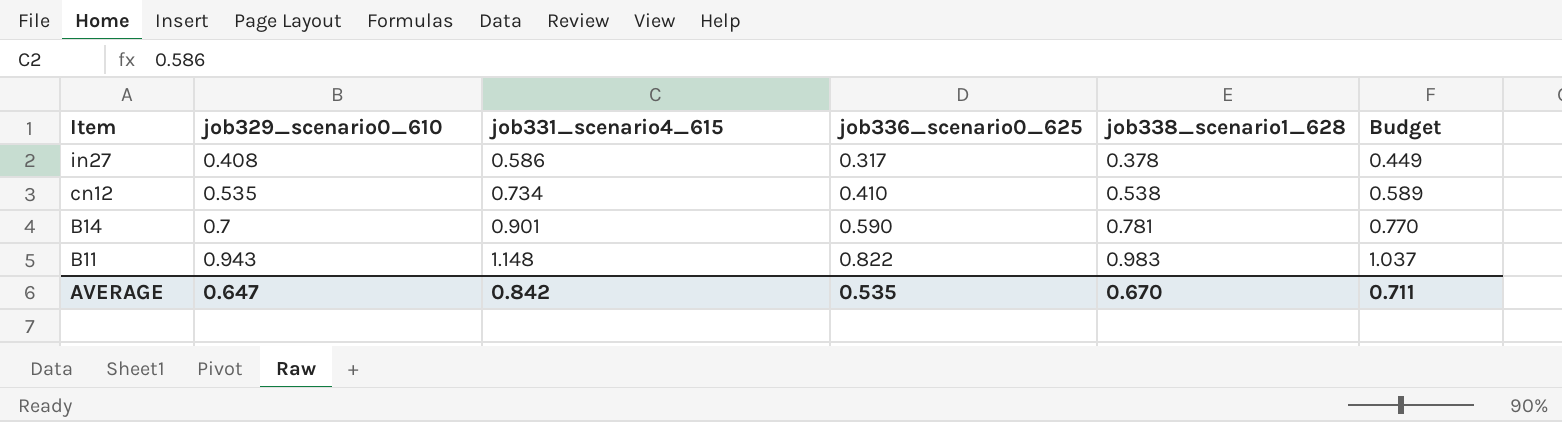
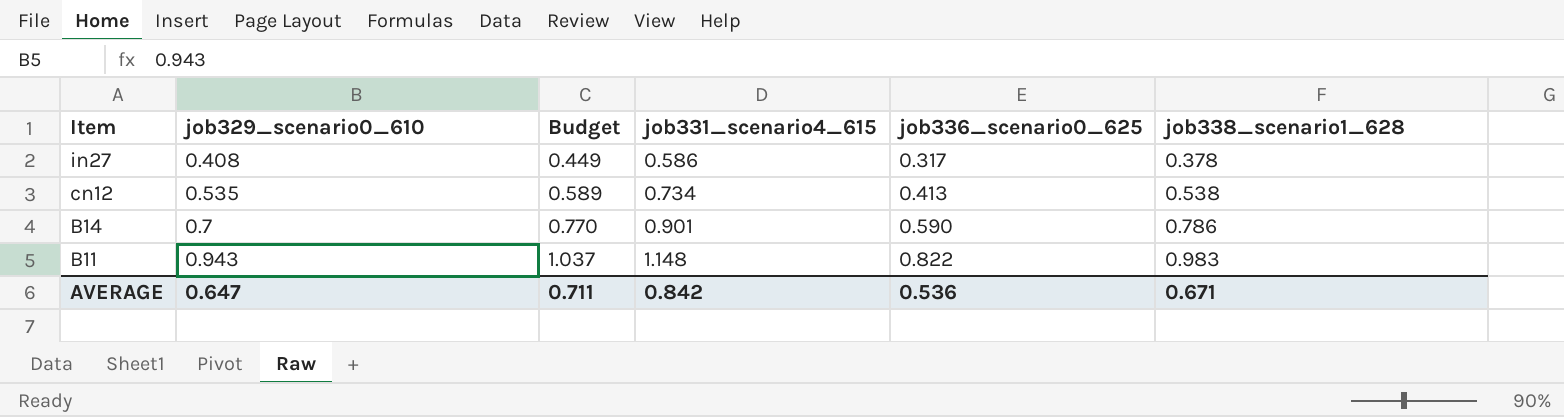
column Budget | position: 6 -> 3
cn12 | job336_scenario0_625: 0.410 -> 0.413
B14 | job338_scenario1_628: 0.781 -> 0.786
AVERAGE | job336_scenario0_625: 0.535 -> 0.536
AVERAGE | job338_scenario1_628: 0.670 -> 0.671

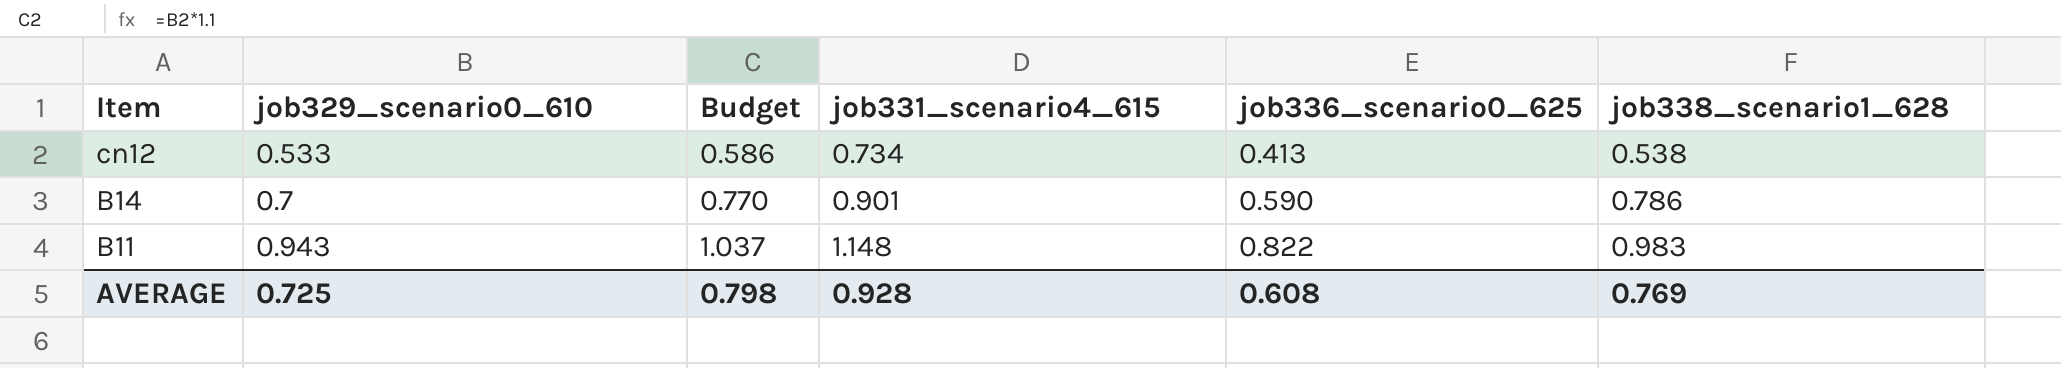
row in27: 0.408 | 0.449 | 0.586 | 0.317 | 0.378 -> none
cn12 | job329_scenario0_610: 0.535 -> 0.533
cn12 | Budget: 0.589 -> 0.586
AVERAGE | job329_scenario0_610: 0.647 -> 0.725
AVERAGE | Budget: 0.711 -> 0.798
AVERAGE | job331_scenario4_615: 0.842 -> 0.928
AVERAGE | job336_scenario0_625: 0.536 -> 0.608
AVERAGE | job338_scenario1_628: 0.671 -> 0.769

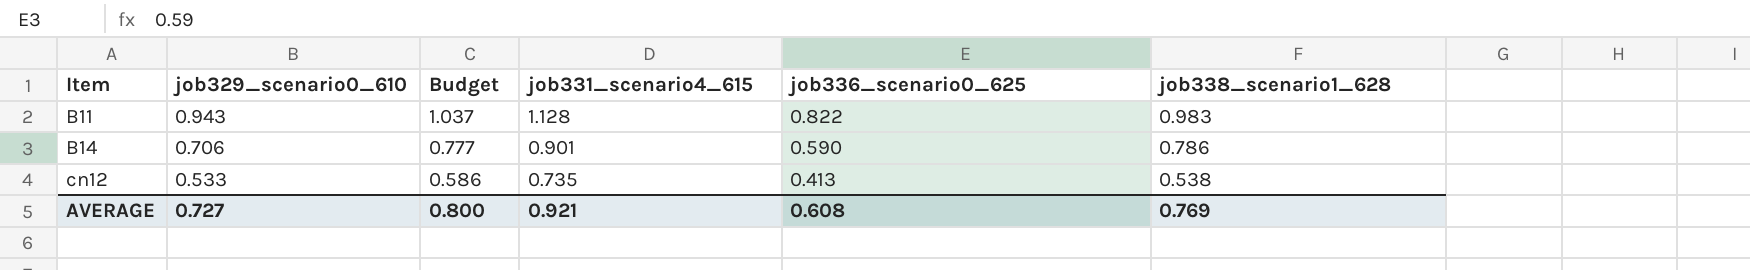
row order: Item descending -> Item ascending
B11 | job331_scenario4_615: 1.148 -> 1.128
B14 | job329_scenario0_610: 0.7 -> 0.706
B14 | Budget: 0.770 -> 0.777
cn12 | job331_scenario4_615: 0.734 -> 0.735
AVERAGE | job329_scenario0_610: 0.725 -> 0.727
AVERAGE | Budget: 0.798 -> 0.800
AVERAGE | job331_scenario4_615: 0.928 -> 0.921

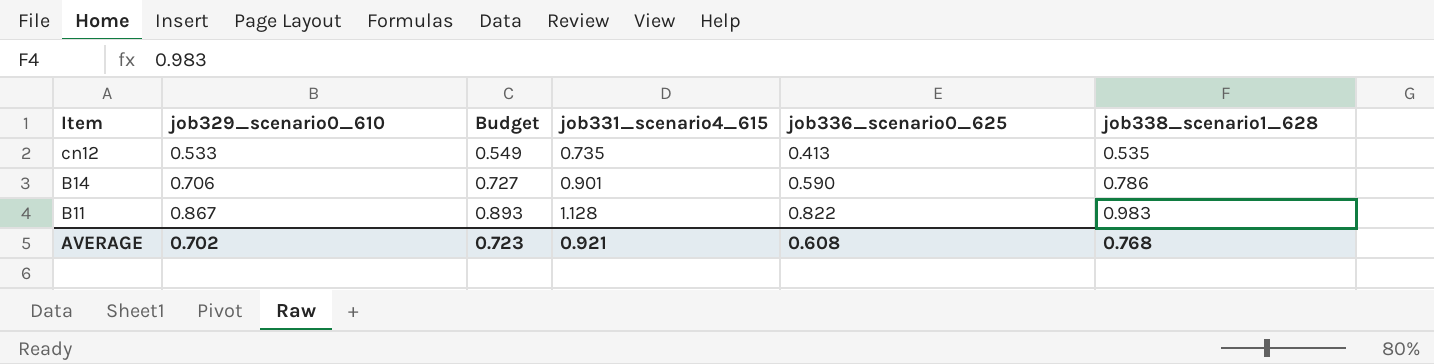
row order: Item ascending -> Item descending
column Budget | formula: [job329_scenario0_610] * 1.1 -> [job329_scenario0_610] * 1.03
cn12 | job338_scenario1_628: 0.538 -> 0.535
B11 | job329_scenario0_610: 0.943 -> 0.867
AVERAGE | job329_scenario0_610: 0.727 -> 0.702
AVERAGE | Budget: 0.800 -> 0.723
AVERAGE | job338_scenario1_628: 0.769 -> 0.768

